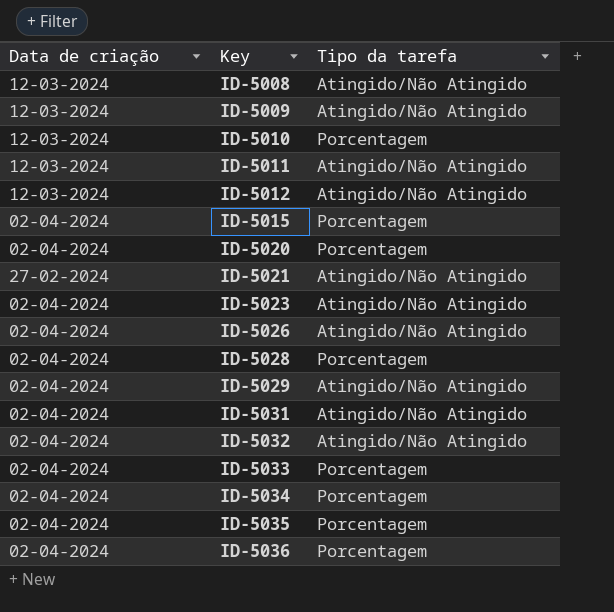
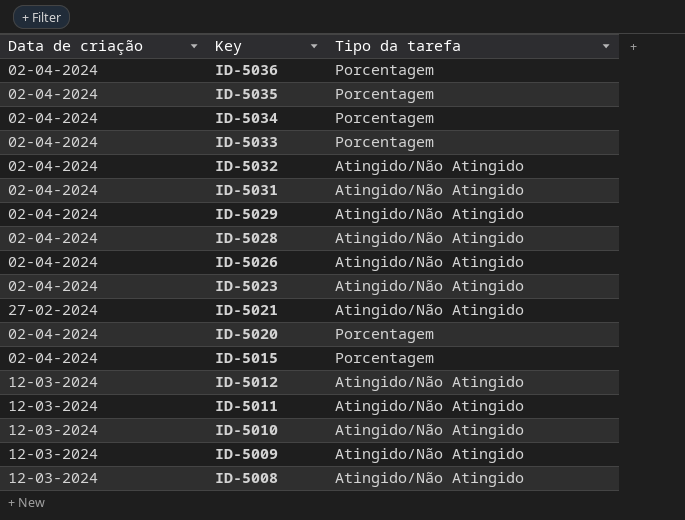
row order: Key ascending -> Key descending
ID-5028 | Tipo da tarefa: Porcentagem -> Atingido/Não Atingido
ID-5010 | Tipo da tarefa: Porcentagem -> Atingido/Não Atingido

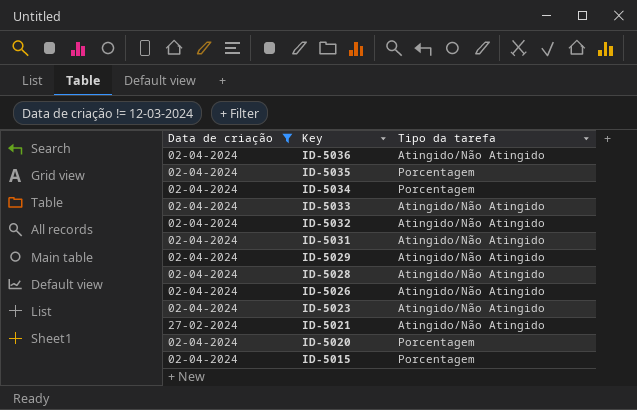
filter: none -> Data de criação != 12-03-2024
ID-5036 | Tipo da tarefa: Porcentagem -> Atingido/Não Atingido
ID-5033 | Tipo da tarefa: Porcentagem -> Atingido/Não Atingido

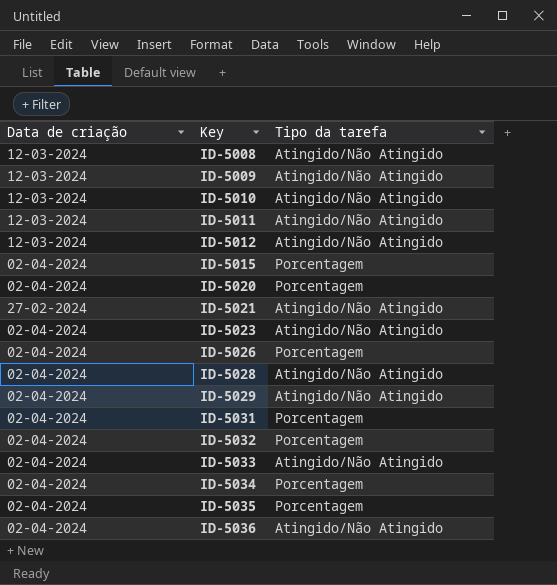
filter: Data de criação != 12-03-2024 -> none
row order: Key descending -> Key ascending
ID-5026 | Tipo da tarefa: Atingido/Não Atingido -> Porcentagem
ID-5031 | Tipo da tarefa: Atingido/Não Atingido -> Porcentagem
ID-5032 | Tipo da tarefa: Atingido/Não Atingido -> Porcentagem

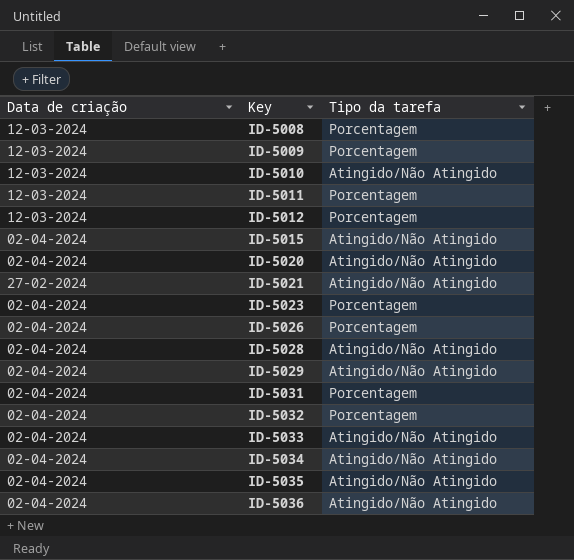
ID-5008 | Tipo da tarefa: Atingido/Não Atingido -> Porcentagem
ID-5009 | Tipo da tarefa: Atingido/Não Atingido -> Porcentagem
ID-5011 | Tipo da tarefa: Atingido/Não Atingido -> Porcentagem
ID-5012 | Tipo da tarefa: Atingido/Não Atingido -> Porcentagem
ID-5015 | Tipo da tarefa: Porcentagem -> Atingido/Não Atingido
ID-5020 | Tipo da tarefa: Porcentagem -> Atingido/Não Atingido
ID-5023 | Tipo da tarefa: Atingido/Não Atingido -> Porcentagem
ID-5034 | Tipo da tarefa: Porcentagem -> Atingido/Não Atingido
ID-5035 | Tipo da tarefa: Porcentagem -> Atingido/Não Atingido

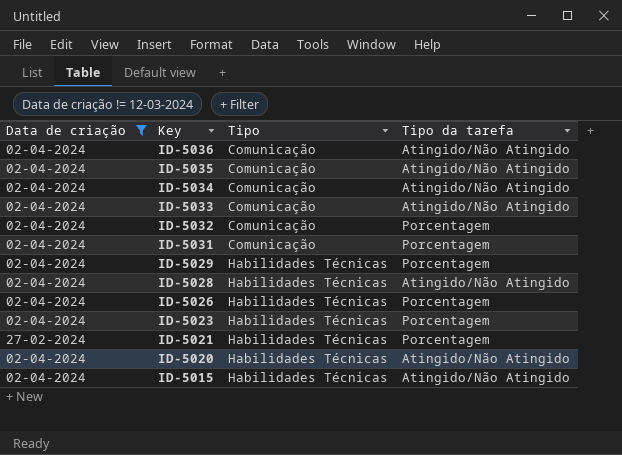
filter: none -> Data de criação != 12-03-2024
row order: Key ascending -> Key descending
column Tipo | position: none -> 3
ID-5029 | Tipo da tarefa: Atingido/Não Atingido -> Porcentagem
ID-5021 | Tipo da tarefa: Atingido/Não Atingido -> Porcentagem

